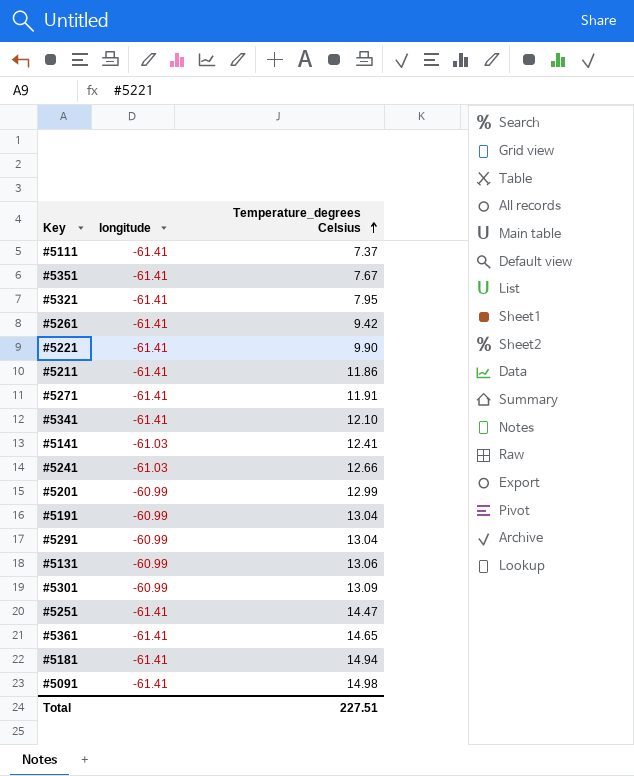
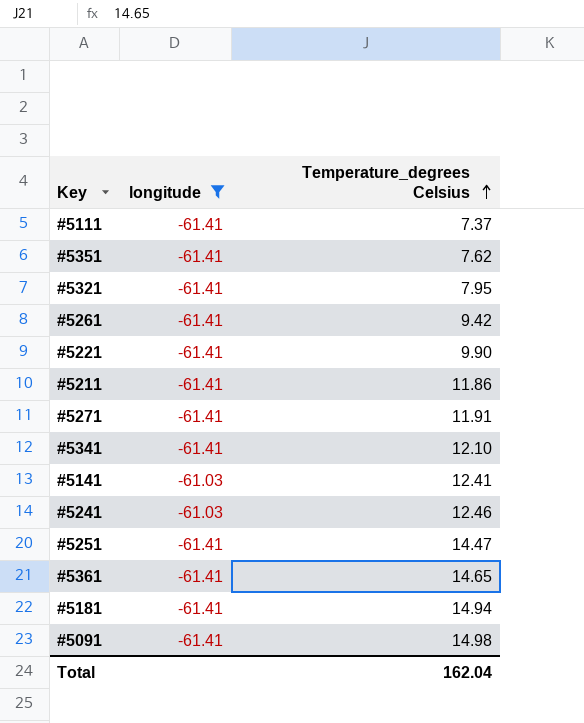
filter: none -> longitude != -60.99
#5351 | Temperature_degrees Celsius: 7.67 -> 7.62
#5241 | Temperature_degrees Celsius: 12.66 -> 12.46
Total | Temperature_degrees Celsius: 227.51 -> 162.04

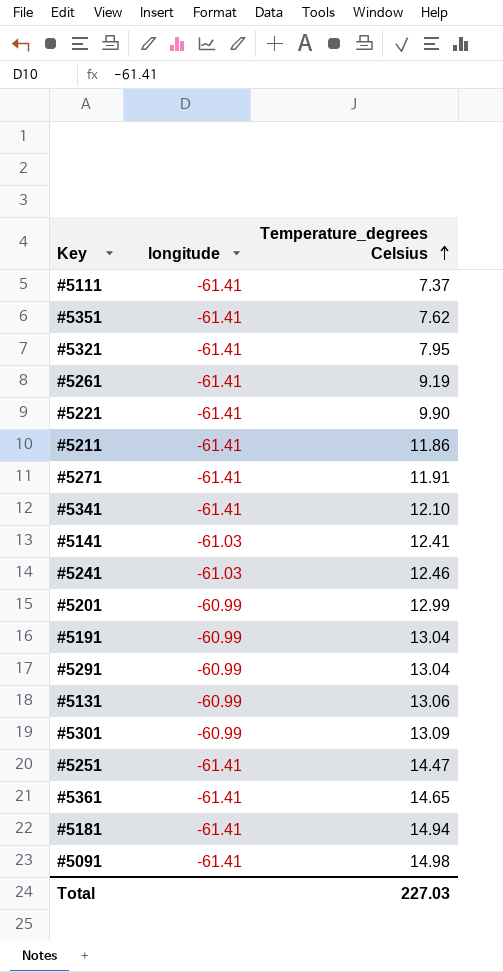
filter: longitude != -60.99 -> none
#5261 | Temperature_degrees Celsius: 9.42 -> 9.19
Total | Temperature_degrees Celsius: 162.04 -> 227.03

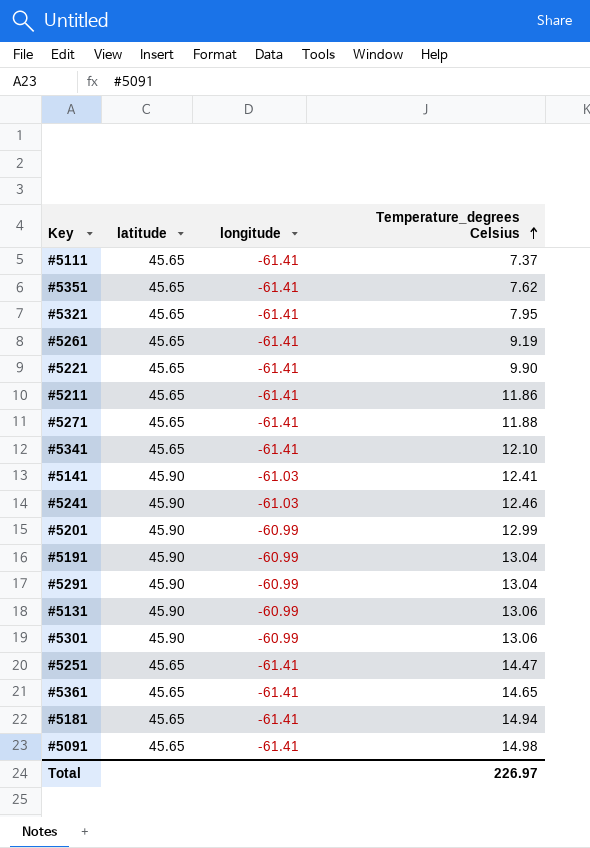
column latitude | position: none -> 2
#5271 | Temperature_degrees Celsius: 11.91 -> 11.88
#5301 | Temperature_degrees Celsius: 13.09 -> 13.06
Total | Temperature_degrees Celsius: 227.03 -> 226.97

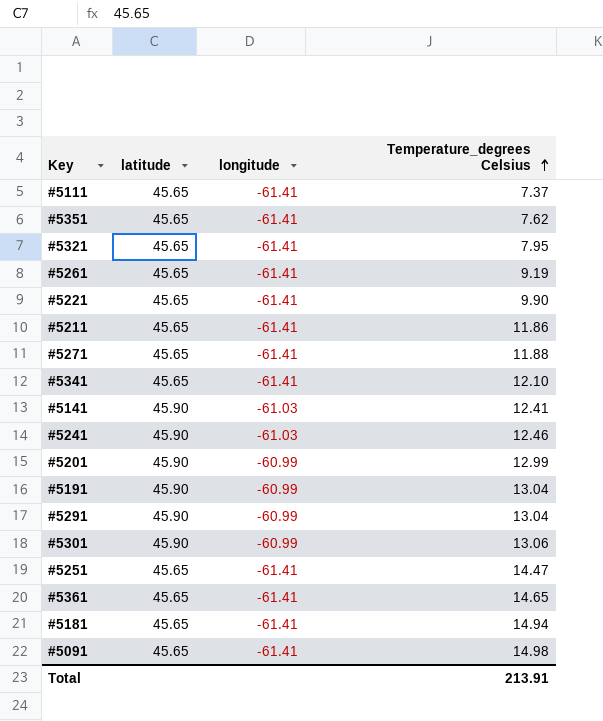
row #5131: 45.90 | -60.99 | 13.06 -> none
Total | Temperature_degrees Celsius: 226.97 -> 213.91

